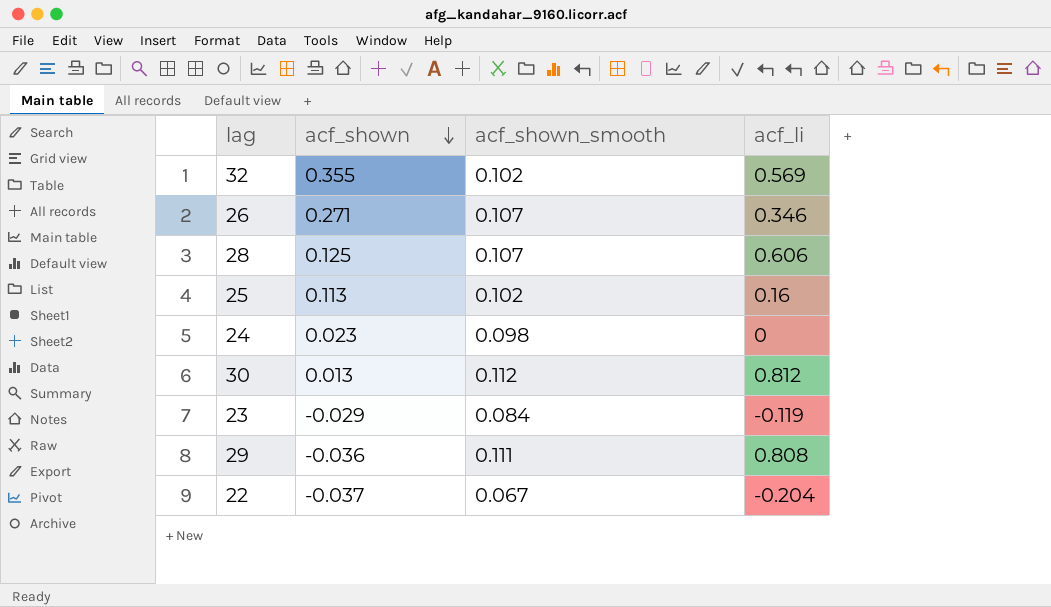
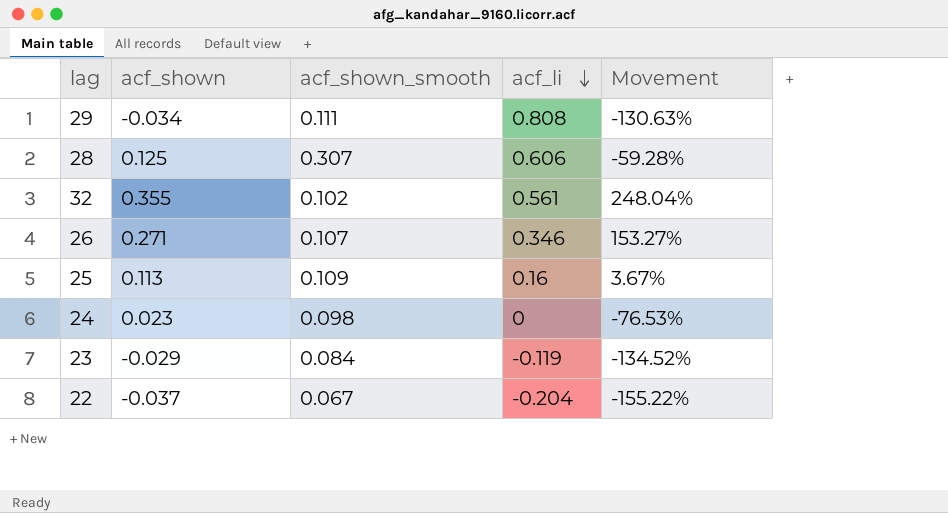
row order: acf_shown descending -> acf_li descending
column Movement | formula: none -> ([acf_shown] - [acf_shown_smooth]) / [acf_shown_smooth]
row 30: 0.013 | 0.112 | 0.812 -> none
29 | acf_shown: -0.036 -> -0.034
28 | acf_shown_smooth: 0.107 -> 0.307
32 | acf_li: 0.569 -> 0.561
25 | acf_shown_smooth: 0.102 -> 0.109

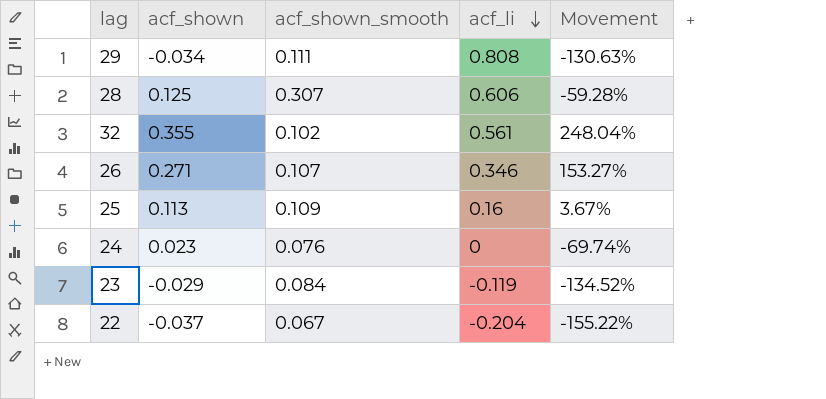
24 | acf_shown_smooth: 0.098 -> 0.076
24 | Movement: -76.53% -> -69.74%

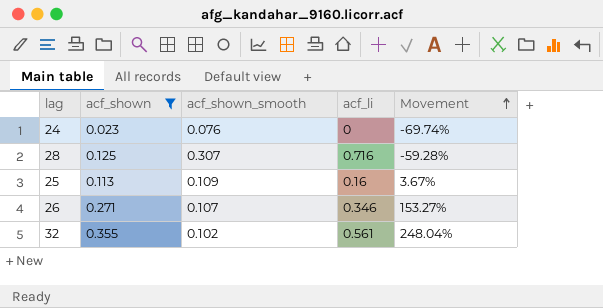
filter: none -> acf_shown >= 0.023
row order: acf_li descending -> Movement ascending
28 | acf_li: 0.606 -> 0.716

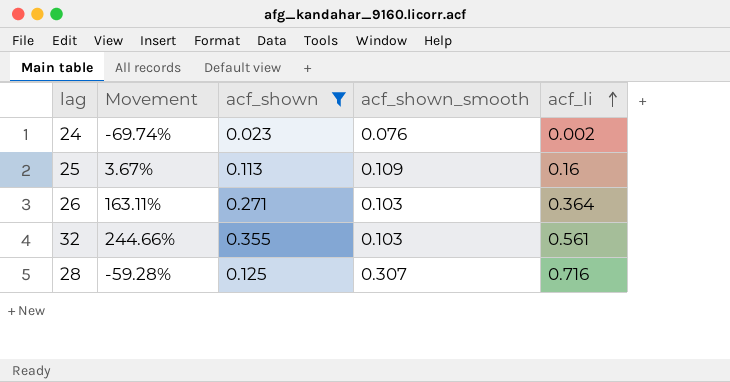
row order: Movement ascending -> acf_li ascending
column Movement | position: 5 -> 2
24 | acf_li: 0 -> 0.002
26 | Movement: 153.27% -> 163.11%
26 | acf_shown_smooth: 0.107 -> 0.103
26 | acf_li: 0.346 -> 0.364
32 | Movement: 248.04% -> 244.66%
32 | acf_shown_smooth: 0.102 -> 0.103

